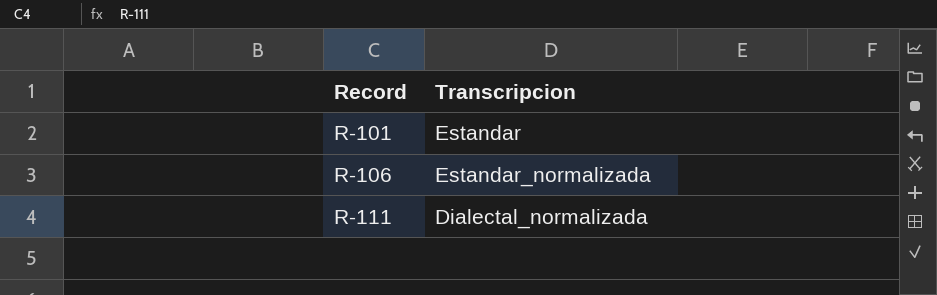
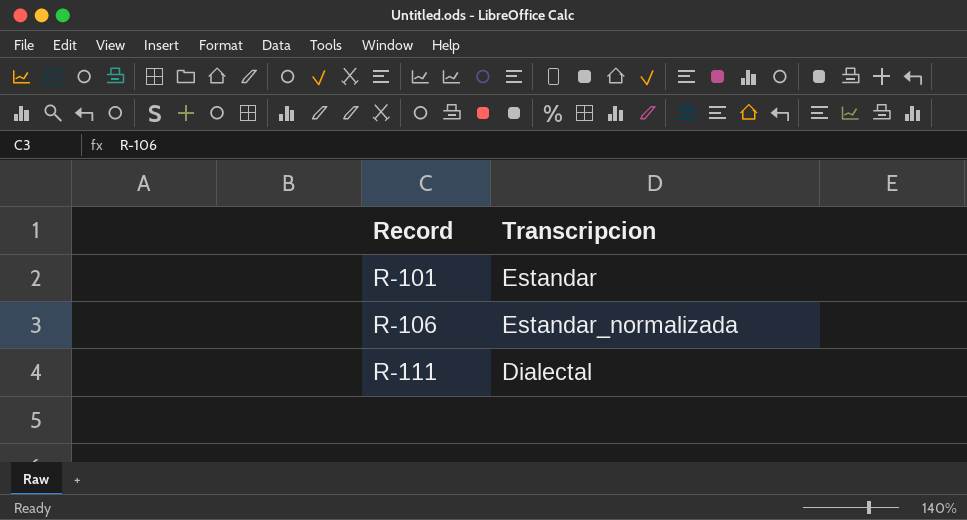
R-111 | Transcripcion: Dialectal_normalizada -> Dialectal

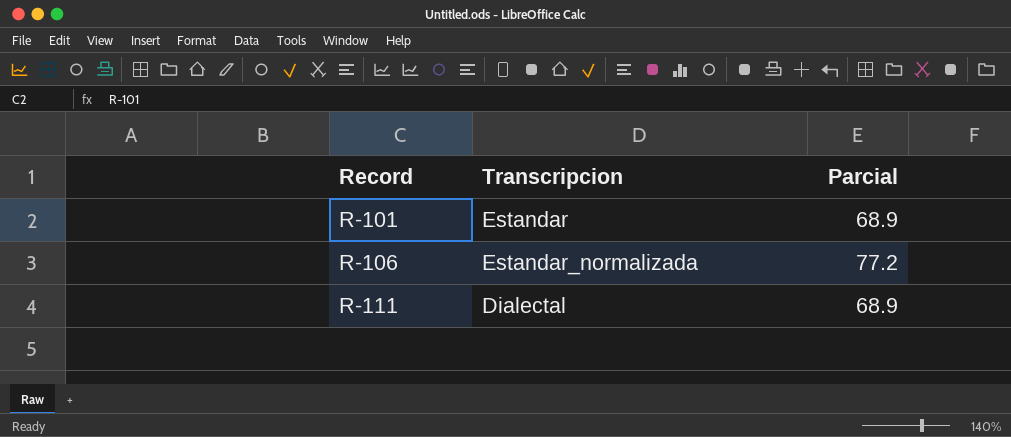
column Parcial | position: none -> 3

